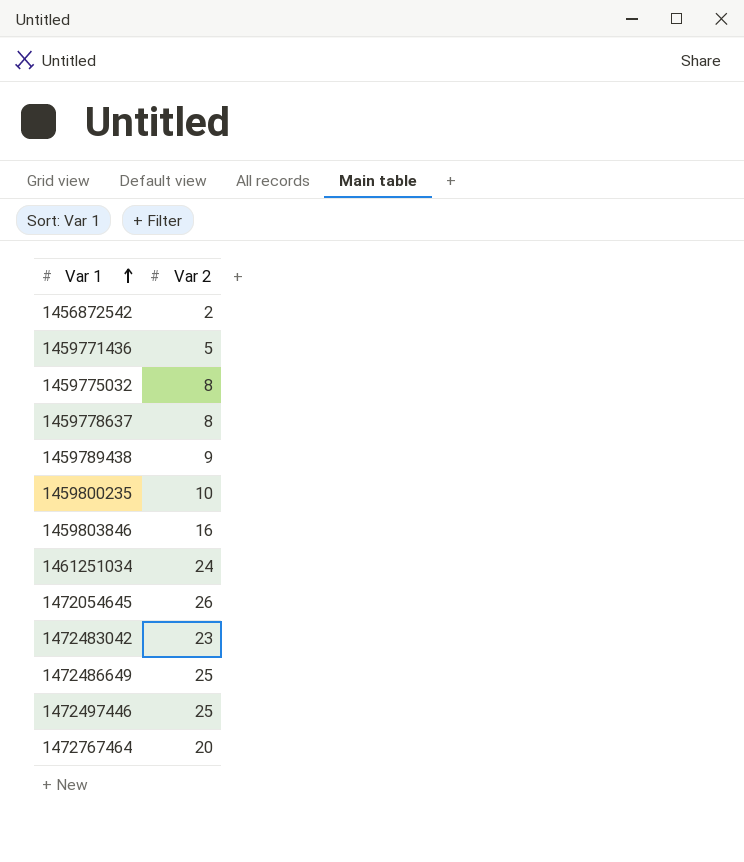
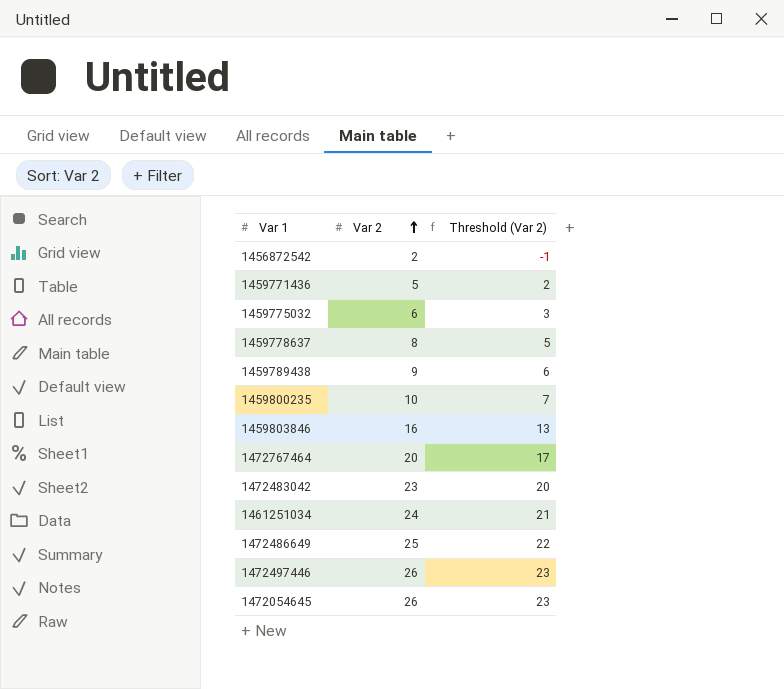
row order: Var 1 ascending -> Var 2 ascending
column Threshold (Var 2) | formula: none -> [Var 2] - 3
1459775032 | Var 2: 8 -> 6
1472497446 | Var 2: 25 -> 26

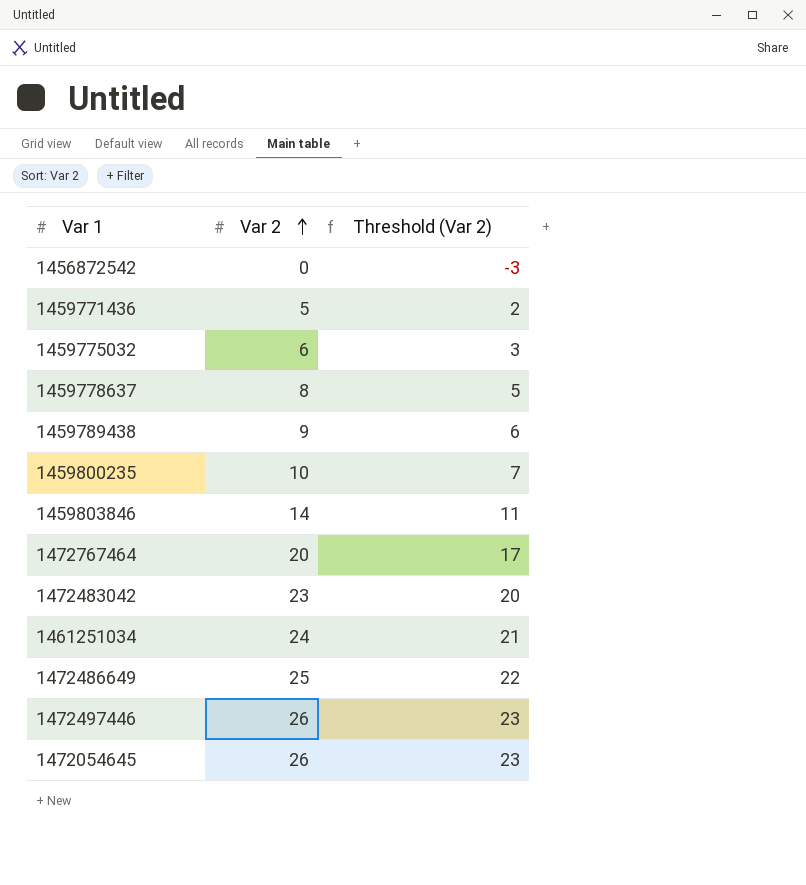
1456872542 | Var 2: 2 -> 0
1456872542 | Threshold (Var 2): -1 -> -3
1459803846 | Var 2: 16 -> 14
1459803846 | Threshold (Var 2): 13 -> 11

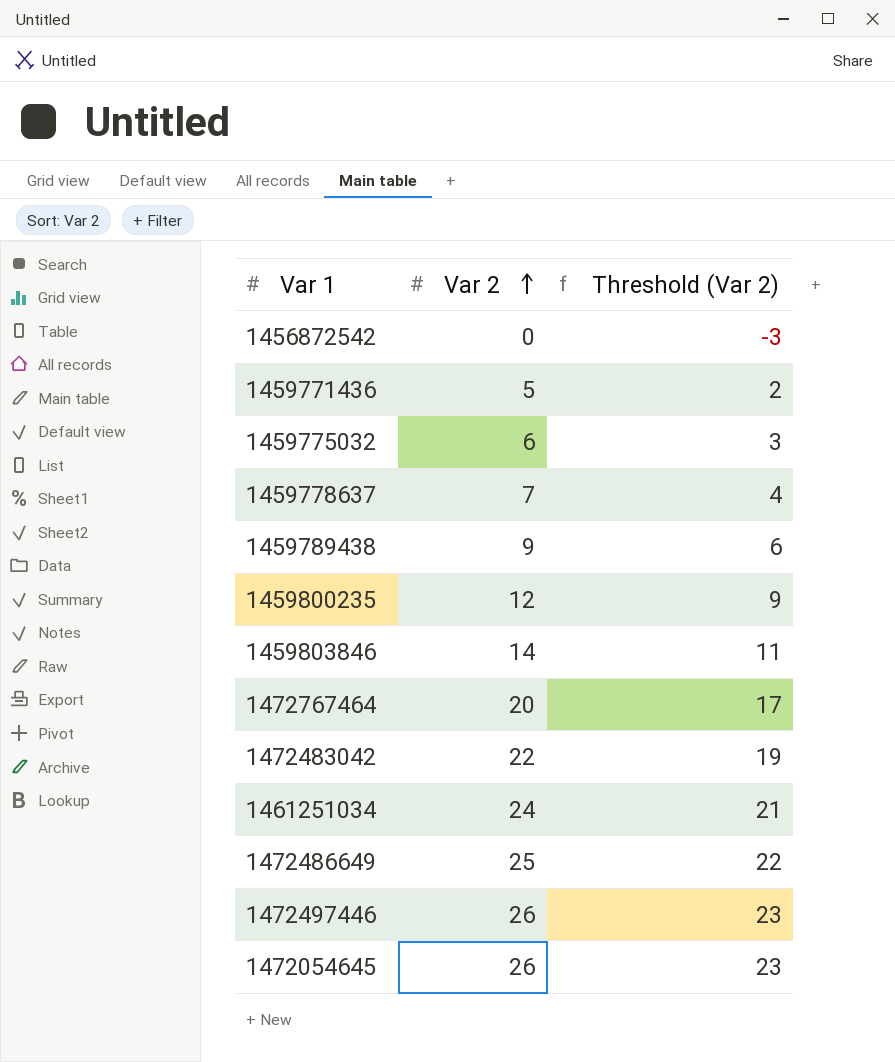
1459778637 | Var 2: 8 -> 7
1459778637 | Threshold (Var 2): 5 -> 4
1459800235 | Var 2: 10 -> 12
1459800235 | Threshold (Var 2): 7 -> 9
1472483042 | Var 2: 23 -> 22
1472483042 | Threshold (Var 2): 20 -> 19

